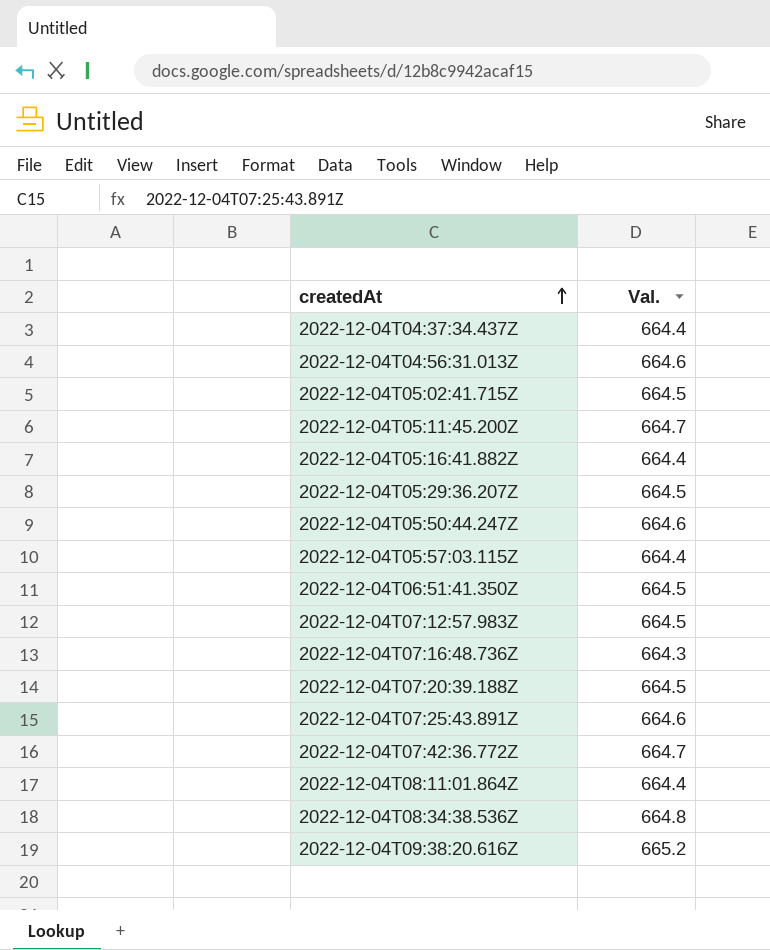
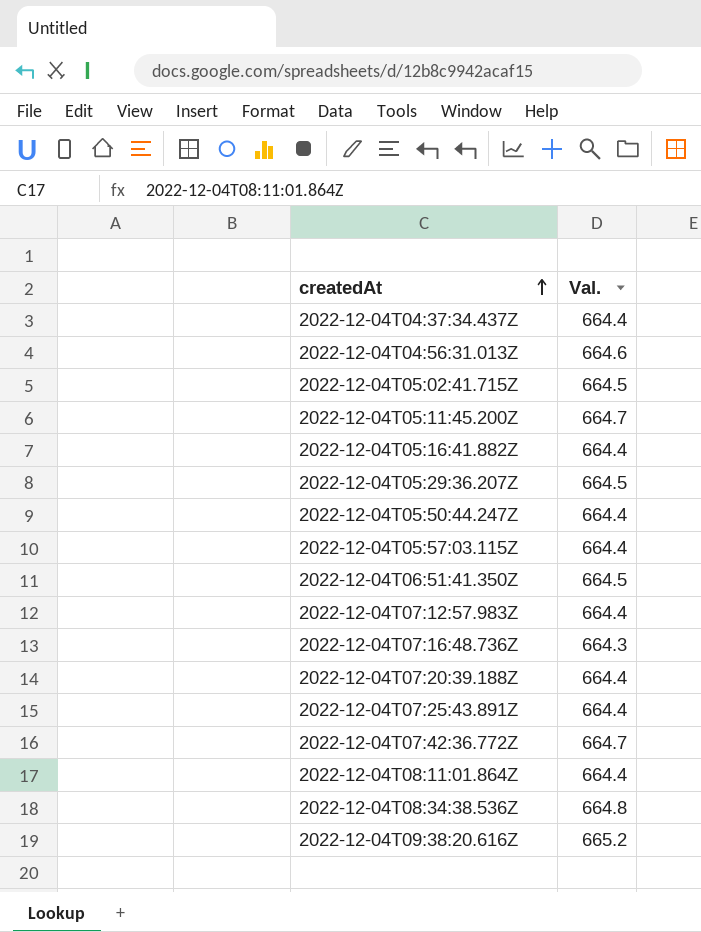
2022-12-04T05:50:44.247Z | Val.: 664.6 -> 664.4
2022-12-04T07:12:57.983Z | Val.: 664.5 -> 664.4
2022-12-04T07:20:39.188Z | Val.: 664.5 -> 664.4
2022-12-04T07:25:43.891Z | Val.: 664.6 -> 664.4

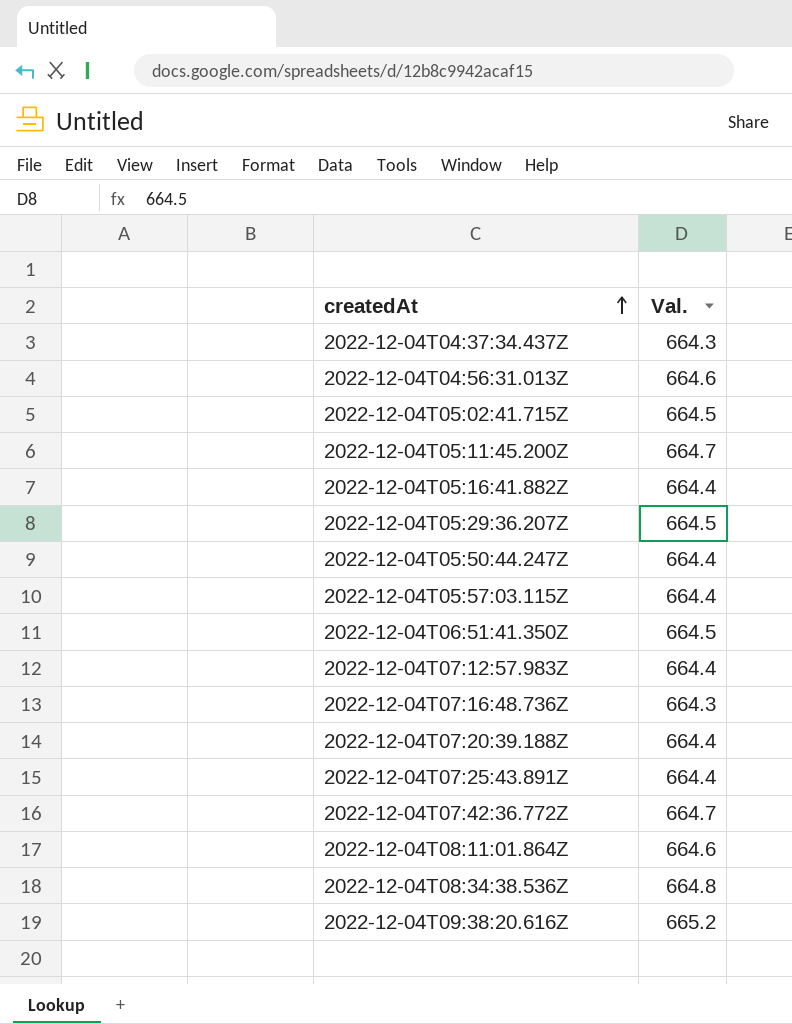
2022-12-04T04:37:34.437Z | Val.: 664.4 -> 664.3
2022-12-04T08:11:01.864Z | Val.: 664.4 -> 664.6

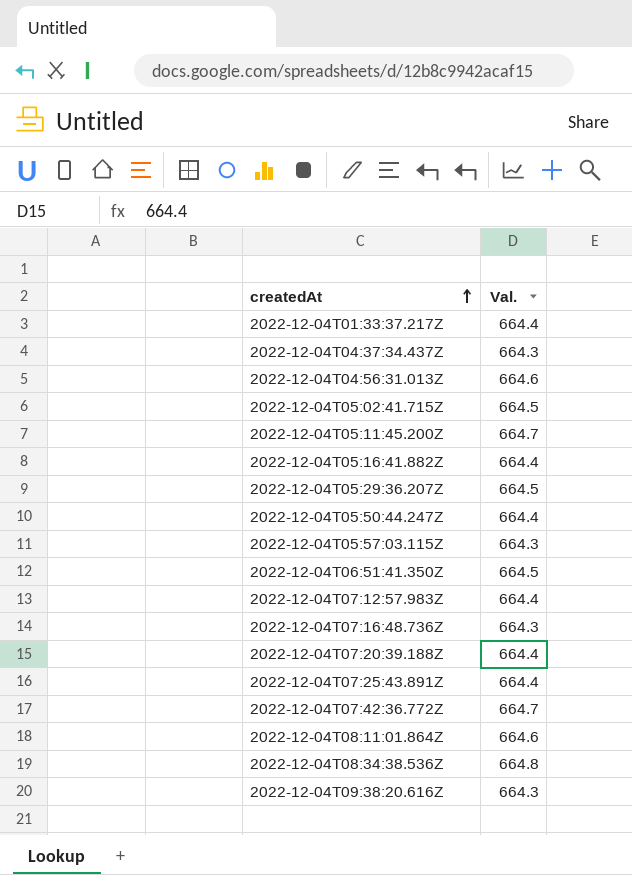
row 2022-12-04T01:33:37.217Z: none -> 664.4
2022-12-04T05:57:03.115Z | Val.: 664.4 -> 664.3
2022-12-04T09:38:20.616Z | Val.: 665.2 -> 664.3

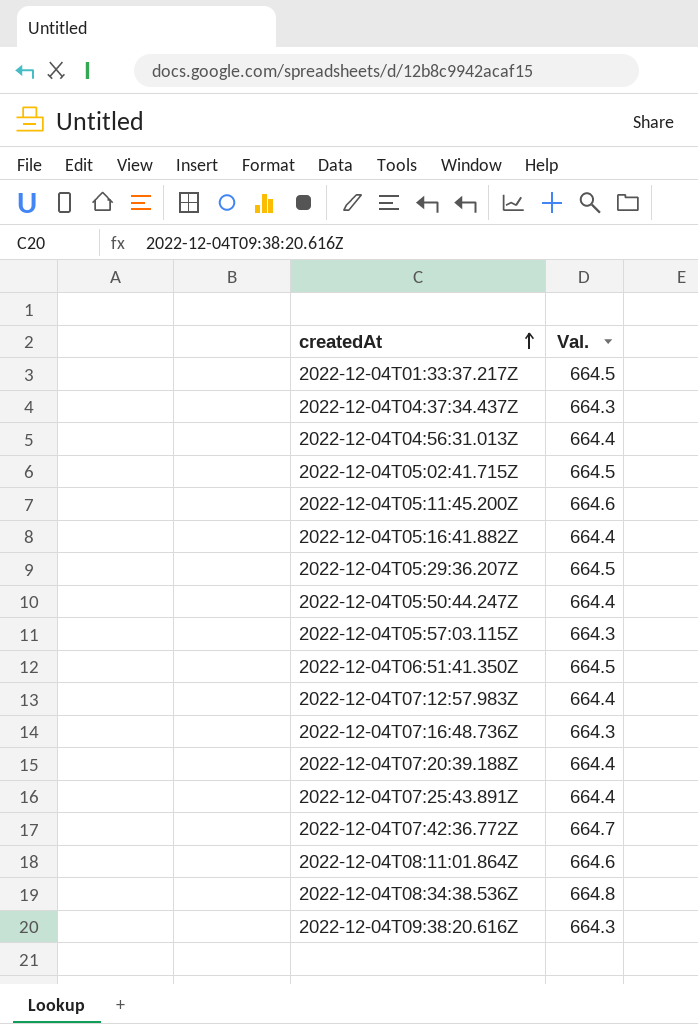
2022-12-04T01:33:37.217Z | Val.: 664.4 -> 664.5
2022-12-04T04:56:31.013Z | Val.: 664.6 -> 664.4
2022-12-04T05:11:45.200Z | Val.: 664.7 -> 664.6

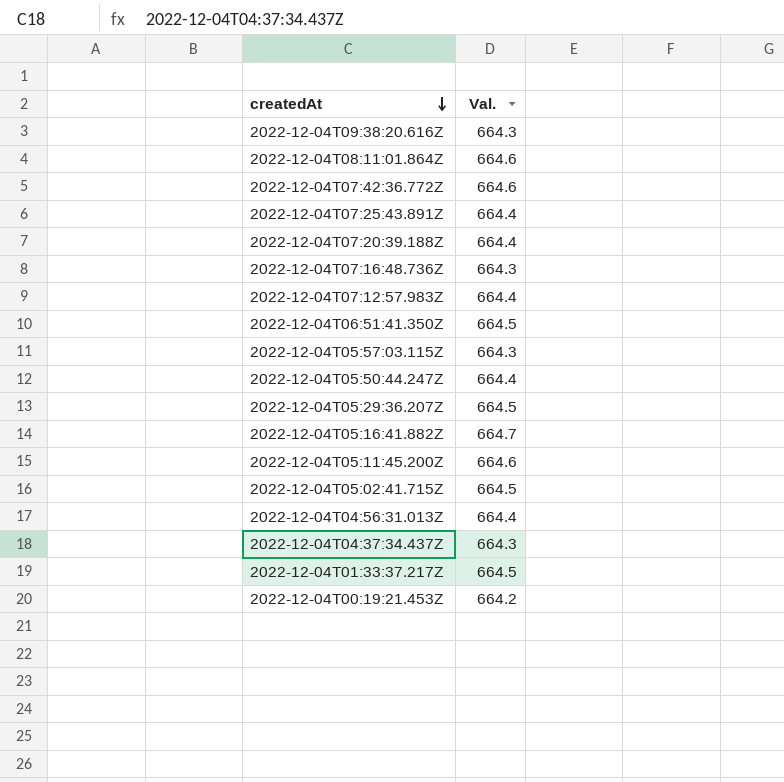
row order: createdAt ascending -> createdAt descending
row 2022-12-04T08:34:38.536Z: 664.8 -> none
2022-12-04T07:42:36.772Z | Val.: 664.7 -> 664.6
2022-12-04T05:16:41.882Z | Val.: 664.4 -> 664.7
row 2022-12-04T00:19:21.453Z: none -> 664.2

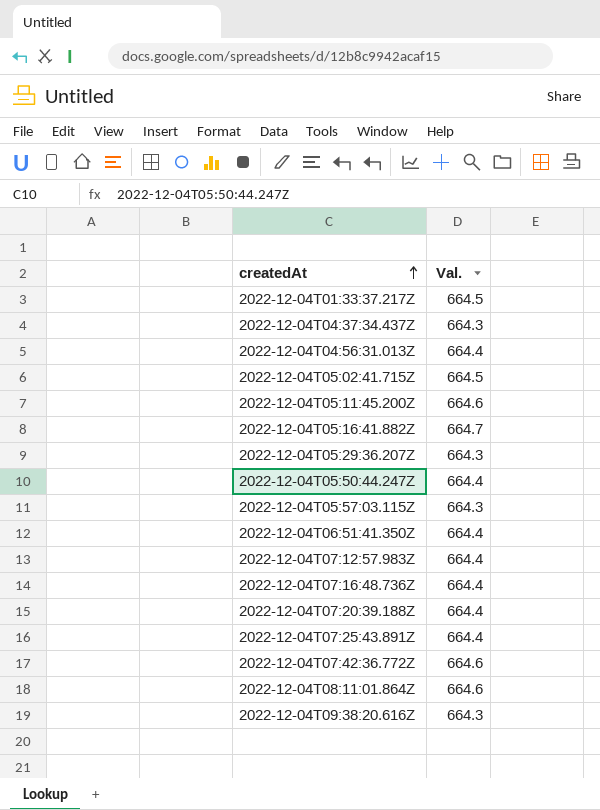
row order: createdAt descending -> createdAt ascending
row 2022-12-04T00:19:21.453Z: 664.2 -> none
2022-12-04T05:29:36.207Z | Val.: 664.5 -> 664.3
2022-12-04T06:51:41.350Z | Val.: 664.5 -> 664.4
2022-12-04T07:16:48.736Z | Val.: 664.3 -> 664.4

